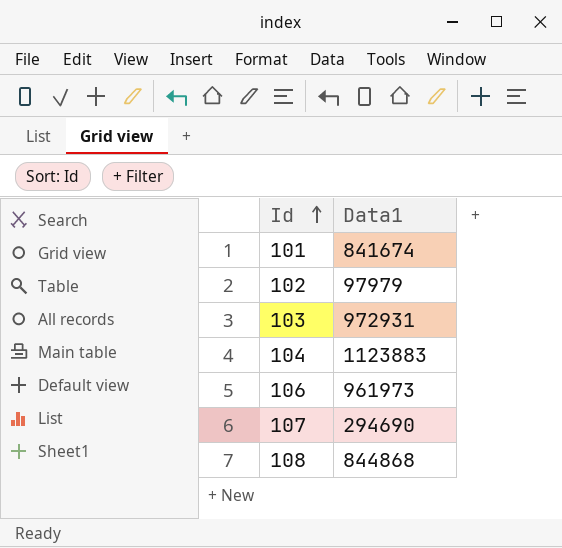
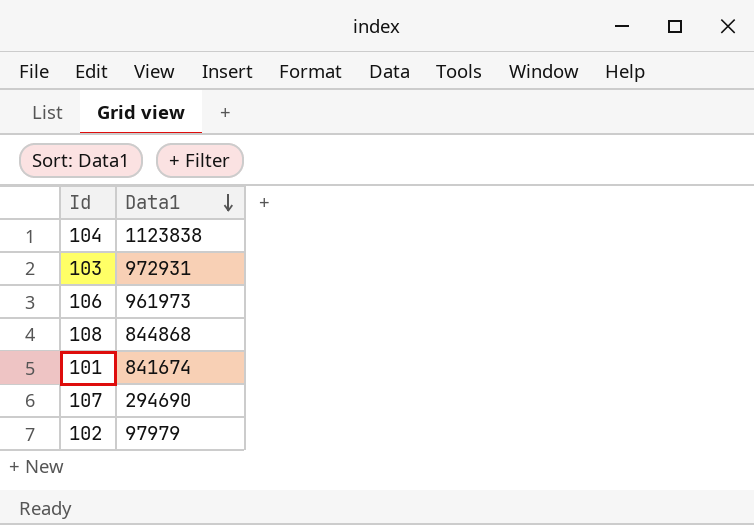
row order: Id ascending -> Data1 descending
104 | Data1: 1123883 -> 1123838

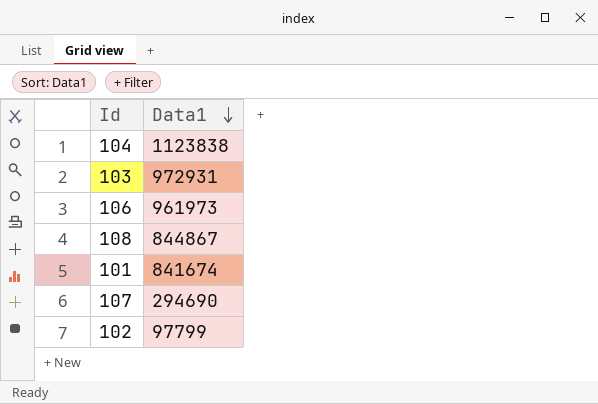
108 | Data1: 844868 -> 844867
102 | Data1: 97979 -> 97799

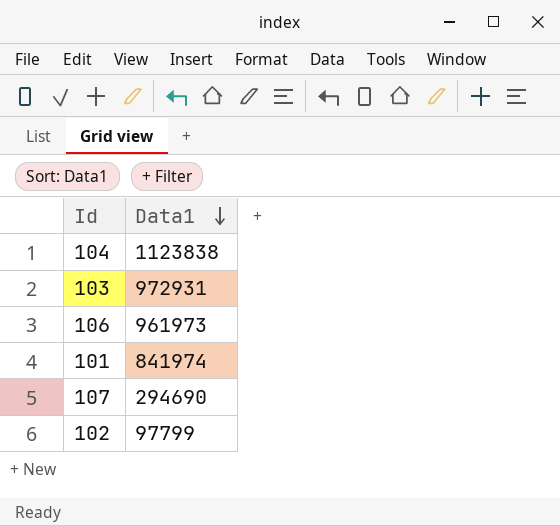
row 108: 844867 -> none
101 | Data1: 841674 -> 841974

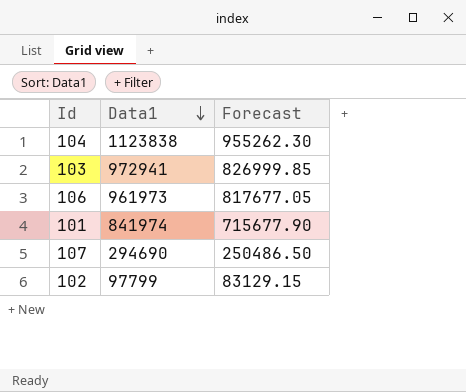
column Forecast | formula: none -> [Data1] * 0.85
103 | Data1: 972931 -> 972941

